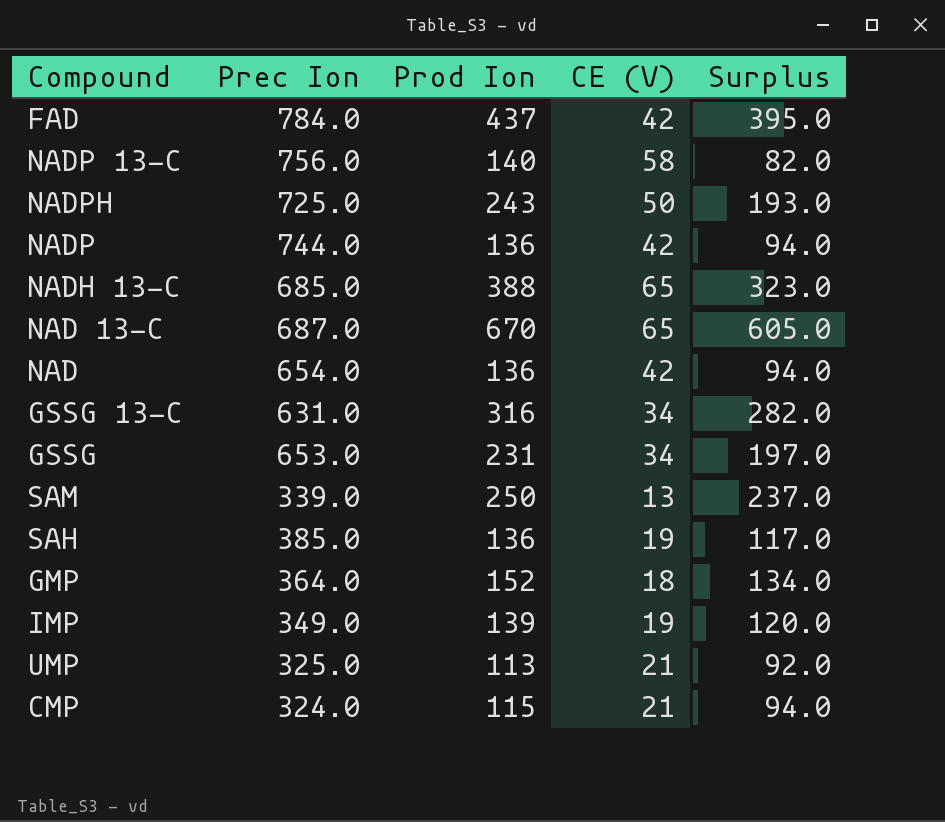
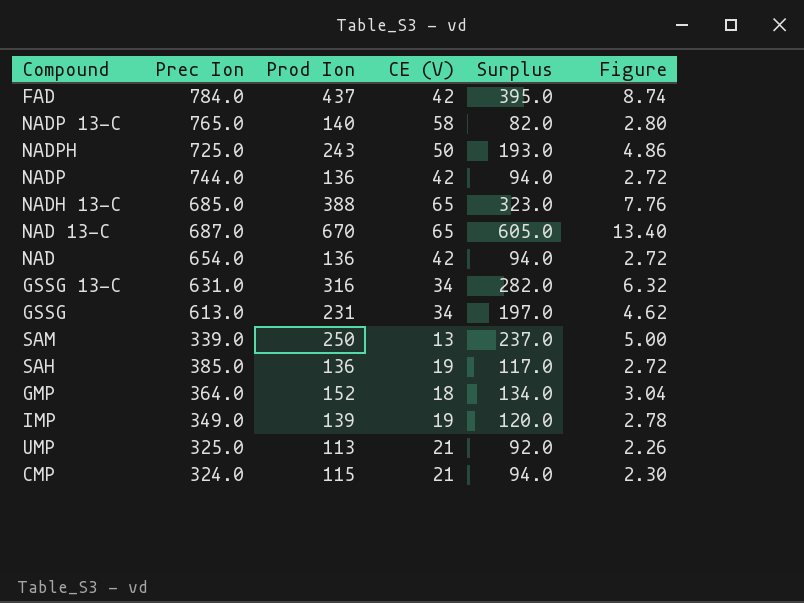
column Figure | formula: none -> [Prod Ion] * 0.02
NADP 13-C | Prec Ion: 756.0 -> 765.0
GSSG | Prec Ion: 653.0 -> 613.0

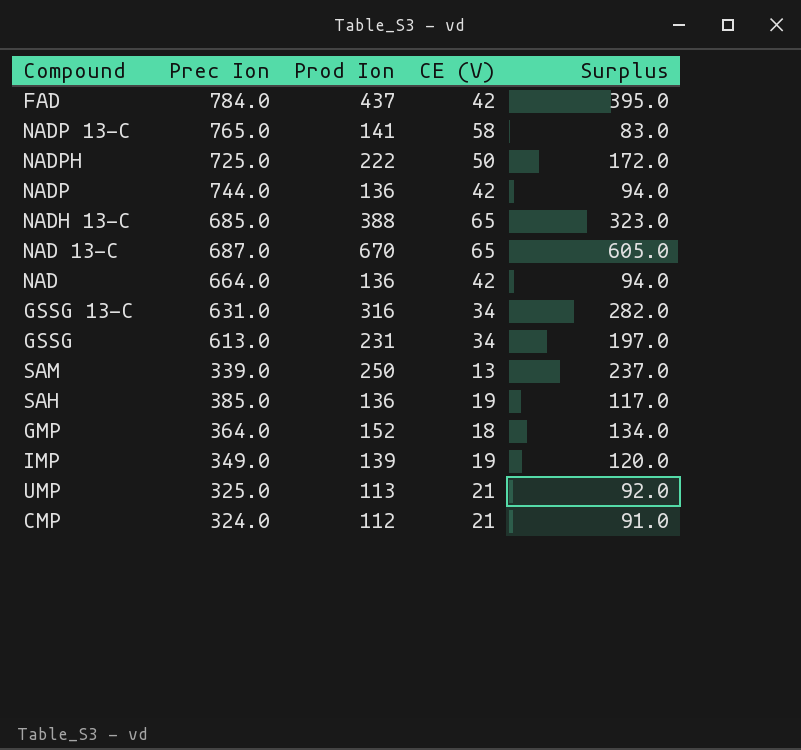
column Figure | formula: [Prod Ion] * 0.02 -> none
NADP 13-C | Prod Ion: 140 -> 141
NADP 13-C | Surplus: 82.0 -> 83.0
NADPH | Prod Ion: 243 -> 222
NADPH | Surplus: 193.0 -> 172.0
NAD | Prec Ion: 654.0 -> 664.0
CMP | Prod Ion: 115 -> 112
CMP | Surplus: 94.0 -> 91.0

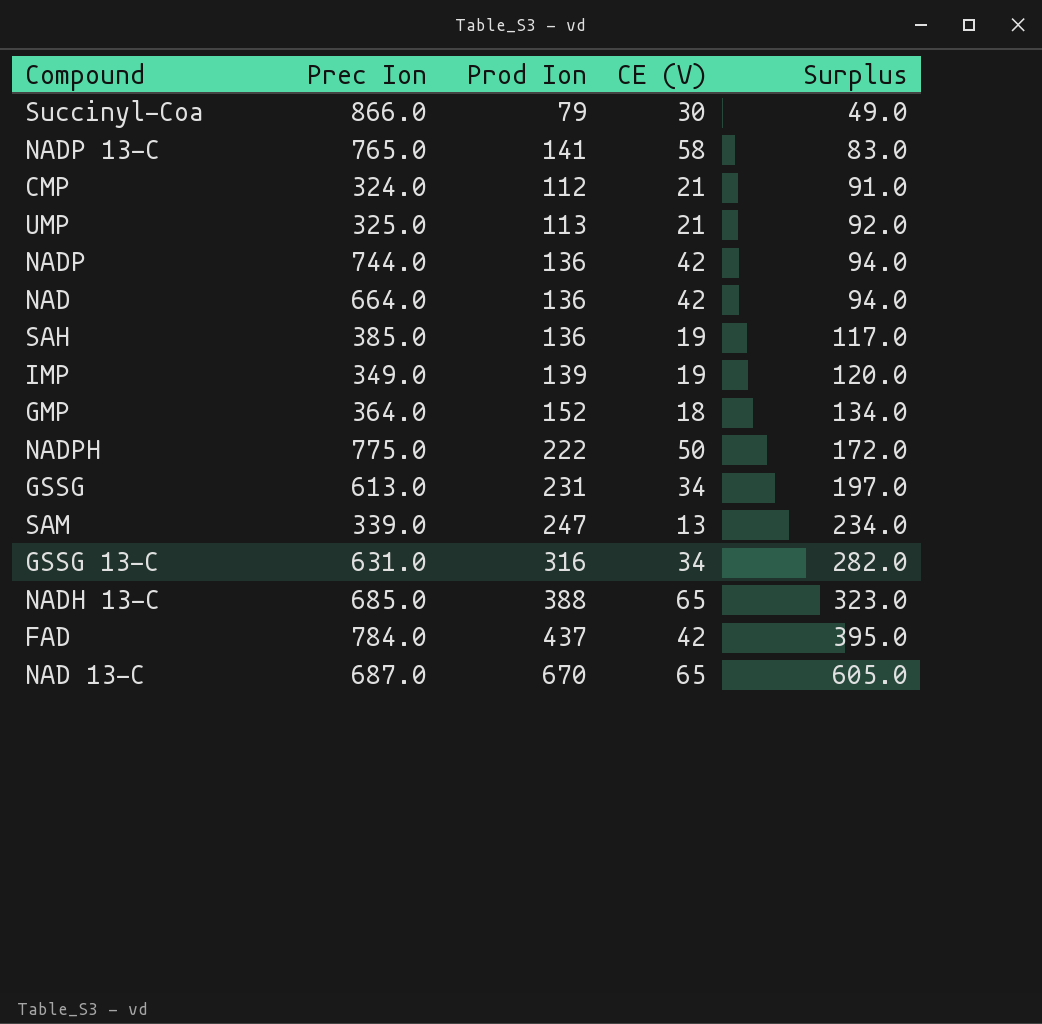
row order: none -> Surplus ascending
row Succinyl-Coa: none -> 866.0 | 79 | 30 | 49.0
NADPH | Prec Ion: 725.0 -> 775.0
SAM | Prod Ion: 250 -> 247
SAM | Surplus: 237.0 -> 234.0

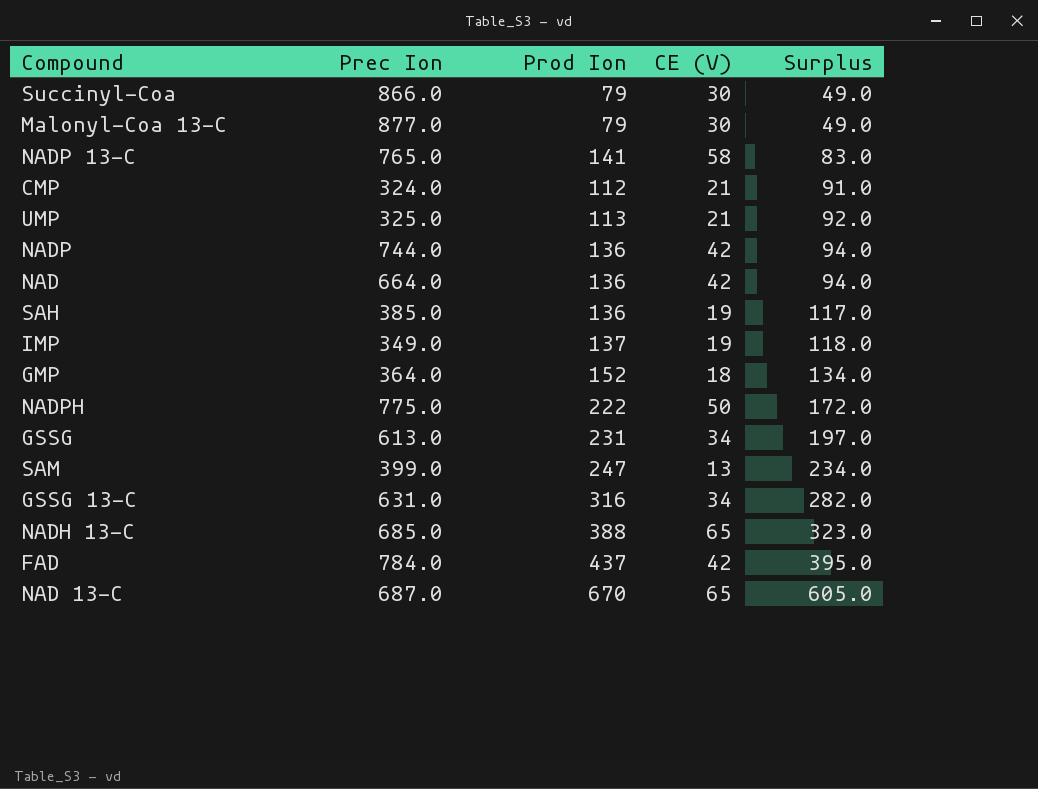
row Malonyl-Coa 13-C: none -> 877.0 | 79 | 30 | 49.0
IMP | Prod Ion: 139 -> 137
IMP | Surplus: 120.0 -> 118.0
SAM | Prec Ion: 339.0 -> 399.0

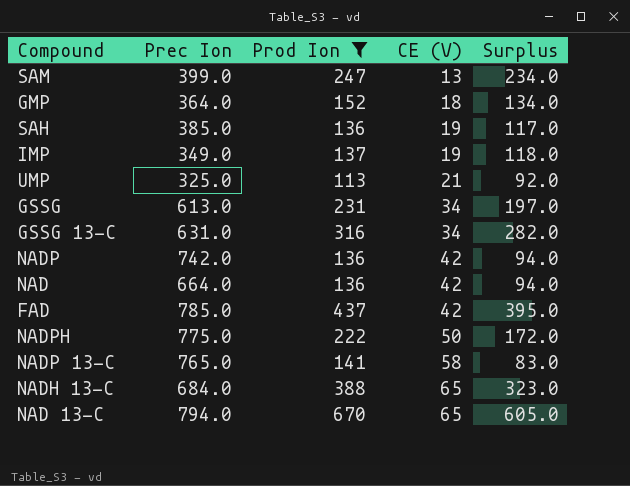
filter: none -> Prod Ion >= 113
row order: Surplus ascending -> CE (V) ascending
NADP | Prec Ion: 744.0 -> 742.0
FAD | Prec Ion: 784.0 -> 785.0
NADH 13-C | Prec Ion: 685.0 -> 684.0
NAD 13-C | Prec Ion: 687.0 -> 794.0

